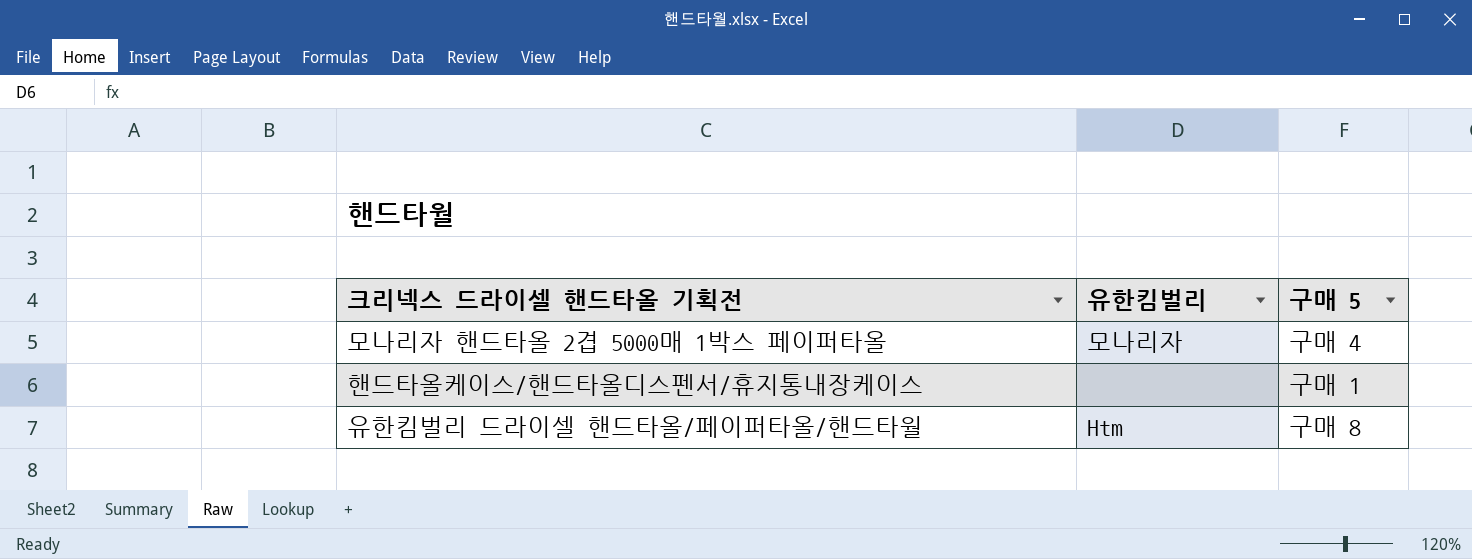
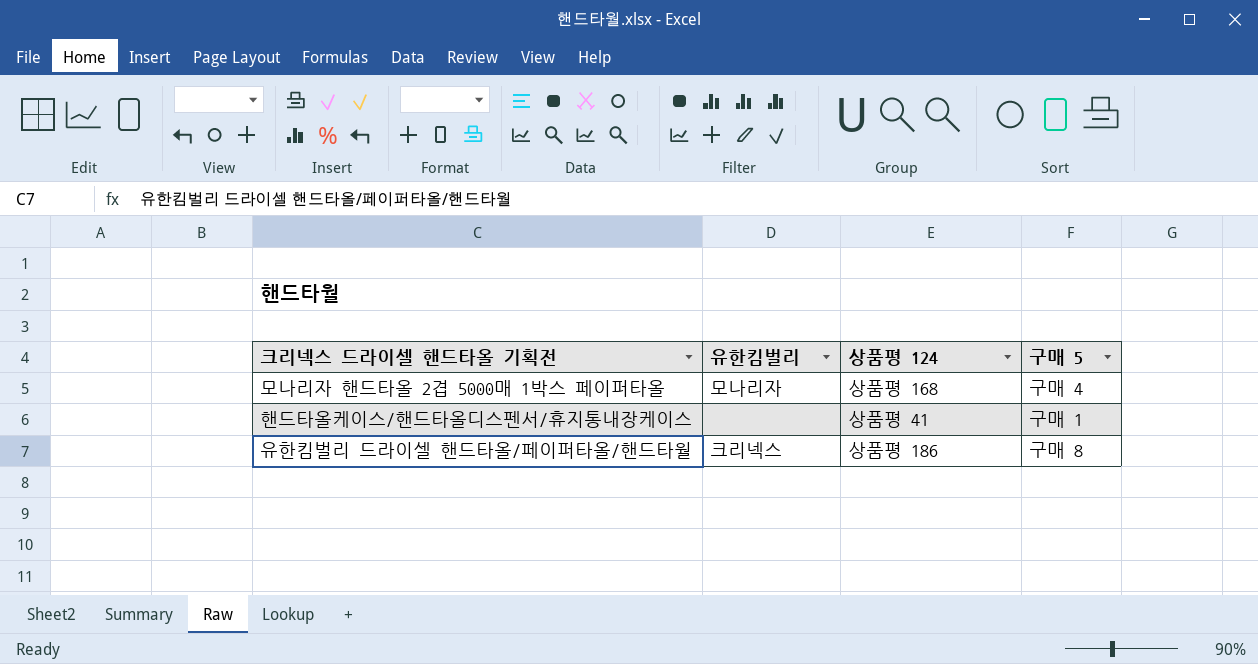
column 상품평 124 | position: none -> 3
유한킴벌리 드라이셀 핸드타올/페이퍼타올/핸드타월 | 유한킴벌리: Htm -> 크리넥스

